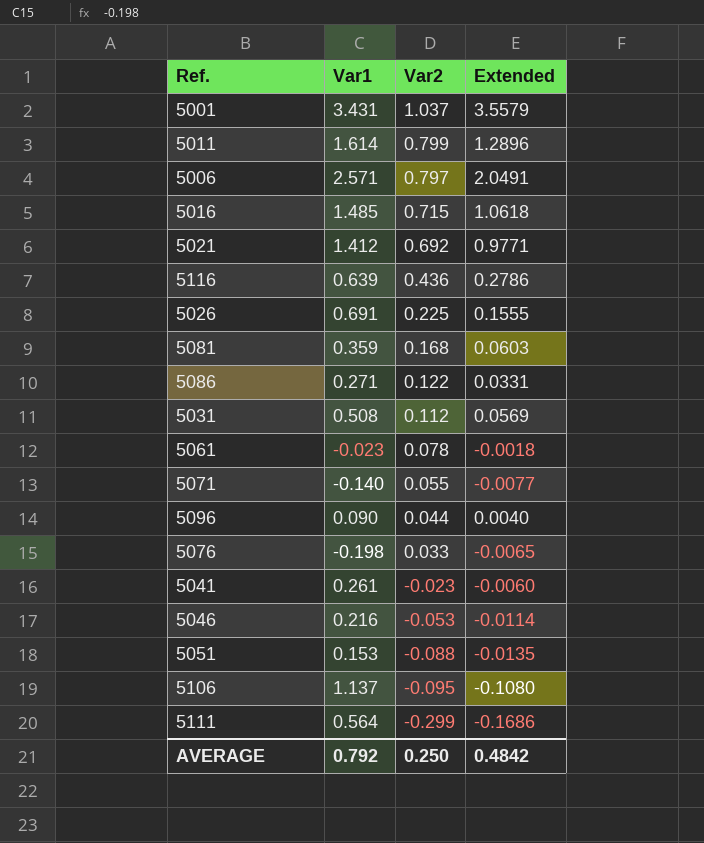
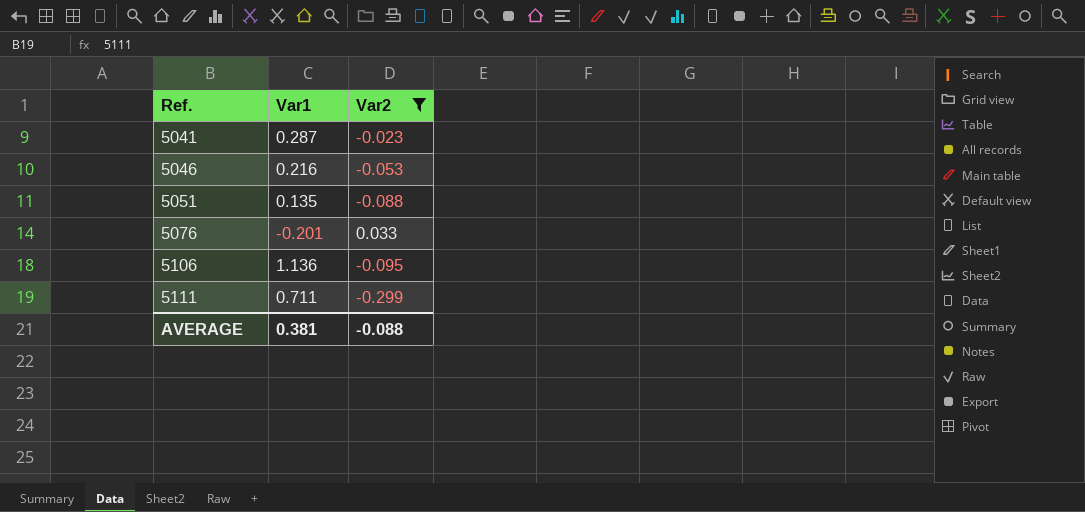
filter: none -> Var2 <= 0.033
row order: Var2 descending -> Ref. ascending
column Extended | formula: [Var1] * [Var2] -> none
5041 | Var1: 0.261 -> 0.287
5051 | Var1: 0.153 -> 0.135
5076 | Var1: -0.198 -> -0.201
5106 | Var1: 1.137 -> 1.136
5111 | Var1: 0.564 -> 0.711
AVERAGE | Var1: 0.792 -> 0.381
AVERAGE | Var2: 0.250 -> -0.088

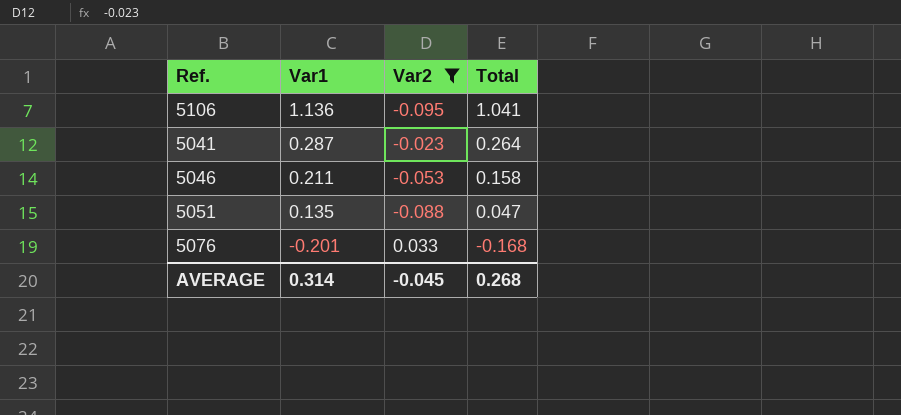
row order: Ref. ascending -> Var1 descending
column Total | formula: none -> [Var1] + [Var2]
row 5111: 0.711 | -0.299 -> none
5046 | Var1: 0.216 -> 0.211
AVERAGE | Var1: 0.381 -> 0.314
AVERAGE | Var2: -0.088 -> -0.045

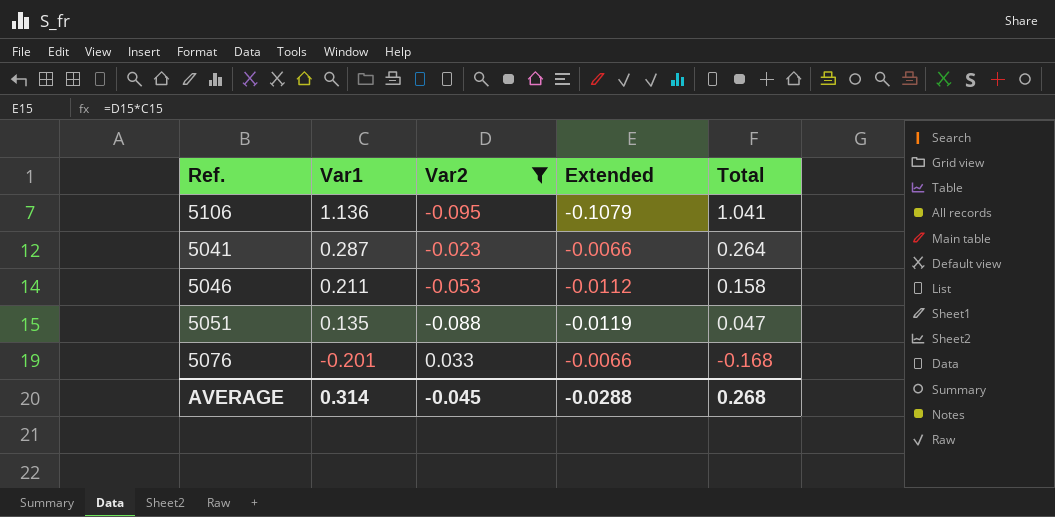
column Extended | formula: none -> [Var1] * [Var2]

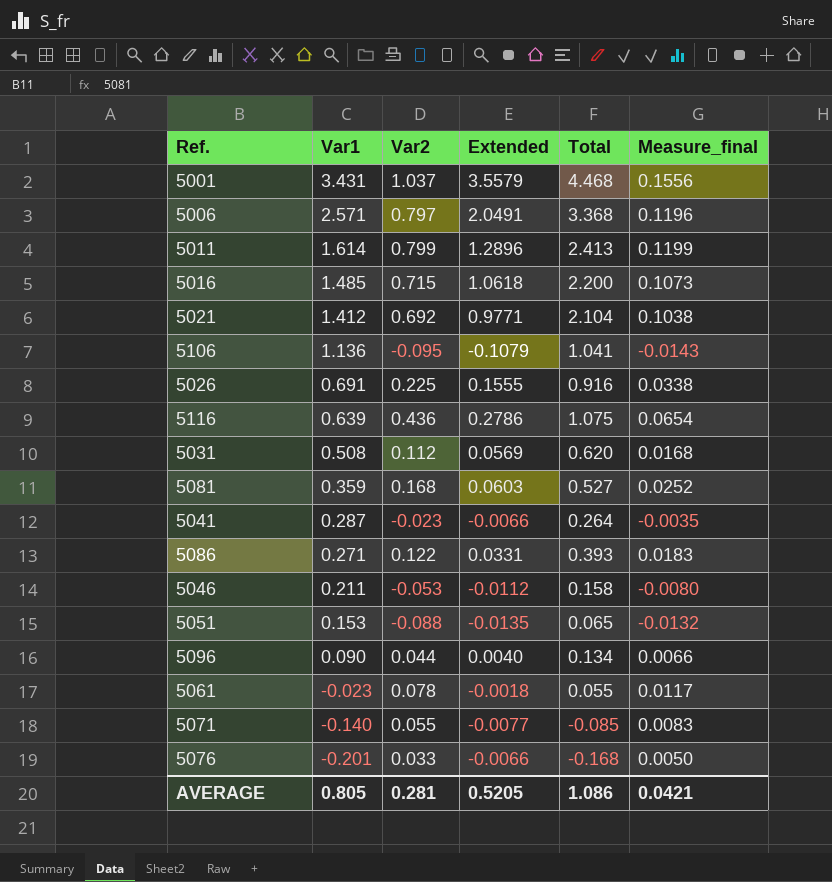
filter: Var2 <= 0.033 -> none
column Measure_final | formula: none -> [Var2] * 0.15
5051 | Var1: 0.135 -> 0.153
5051 | Extended: -0.0119 -> -0.0135
5051 | Total: 0.047 -> 0.065
AVERAGE | Var1: 0.314 -> 0.805
AVERAGE | Var2: -0.045 -> 0.281
AVERAGE | Extended: -0.0288 -> 0.5205
AVERAGE | Total: 0.268 -> 1.086

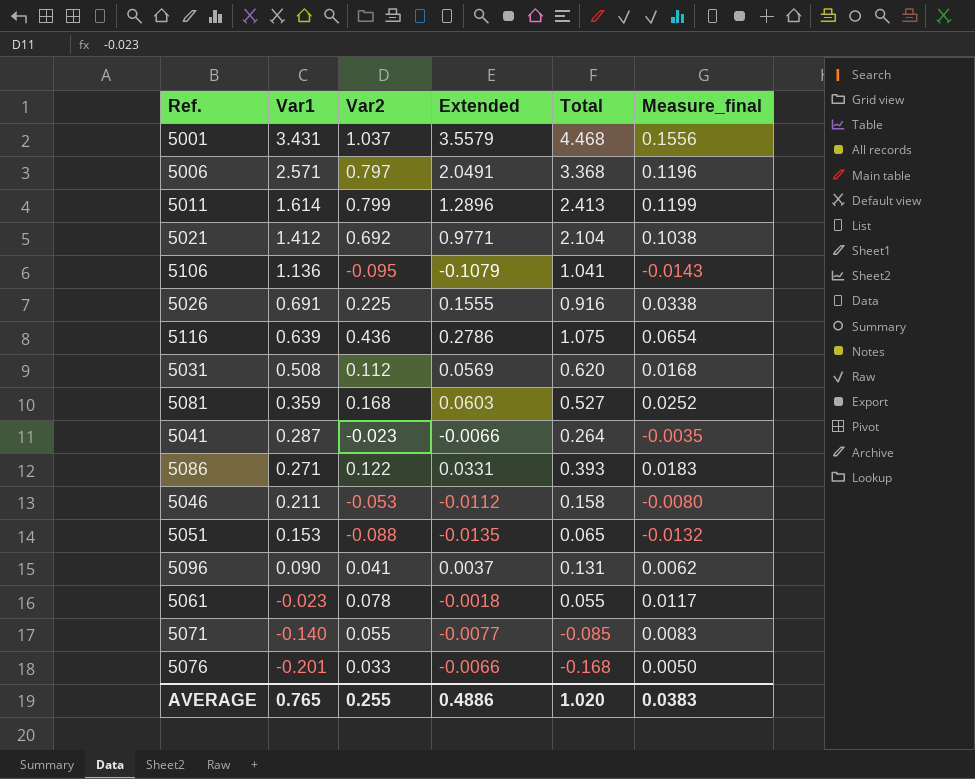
row 5016: 1.485 | 0.715 | 1.0618 | 2.200 | 0.1073 -> none
5096 | Var2: 0.044 -> 0.041
5096 | Extended: 0.0040 -> 0.0037
5096 | Total: 0.134 -> 0.131
5096 | Measure_final: 0.0066 -> 0.0062
AVERAGE | Var1: 0.805 -> 0.765
AVERAGE | Var2: 0.281 -> 0.255
AVERAGE | Extended: 0.5205 -> 0.4886
AVERAGE | Total: 1.086 -> 1.020
AVERAGE | Measure_final: 0.0421 -> 0.0383

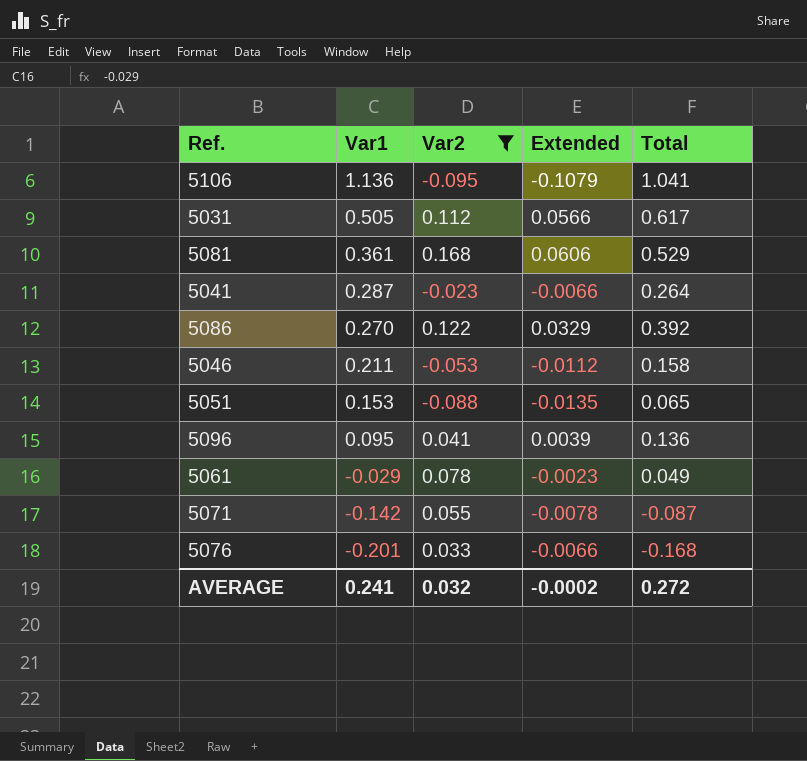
filter: none -> Var2 <= 0.168
column Measure_final | formula: [Var2] * 0.15 -> none
5031 | Var1: 0.508 -> 0.505
5031 | Extended: 0.0569 -> 0.0566
5031 | Total: 0.620 -> 0.617
5081 | Var1: 0.359 -> 0.361
5081 | Extended: 0.0603 -> 0.0606
5081 | Total: 0.527 -> 0.529
5086 | Var1: 0.271 -> 0.270
5086 | Extended: 0.0331 -> 0.0329
5086 | Total: 0.393 -> 0.392
5096 | Var1: 0.090 -> 0.095
5096 | Extended: 0.0037 -> 0.0039
5096 | Total: 0.131 -> 0.136
5061 | Var1: -0.023 -> -0.029
5061 | Extended: -0.0018 -> -0.0023
5061 | Total: 0.055 -> 0.049
5071 | Var1: -0.140 -> -0.142
5071 | Extended: -0.0077 -> -0.0078
5071 | Total: -0.085 -> -0.087
AVERAGE | Var1: 0.765 -> 0.241
AVERAGE | Var2: 0.255 -> 0.032
AVERAGE | Extended: 0.4886 -> -0.0002
AVERAGE | Total: 1.020 -> 0.272

